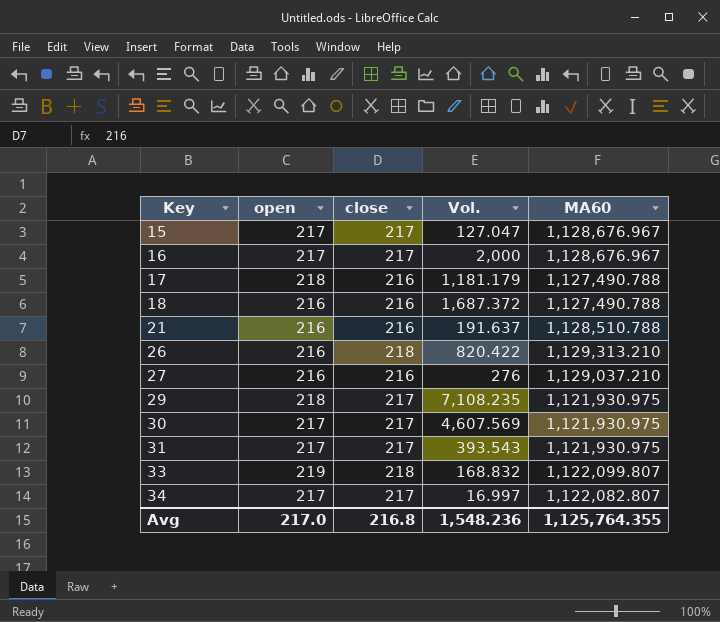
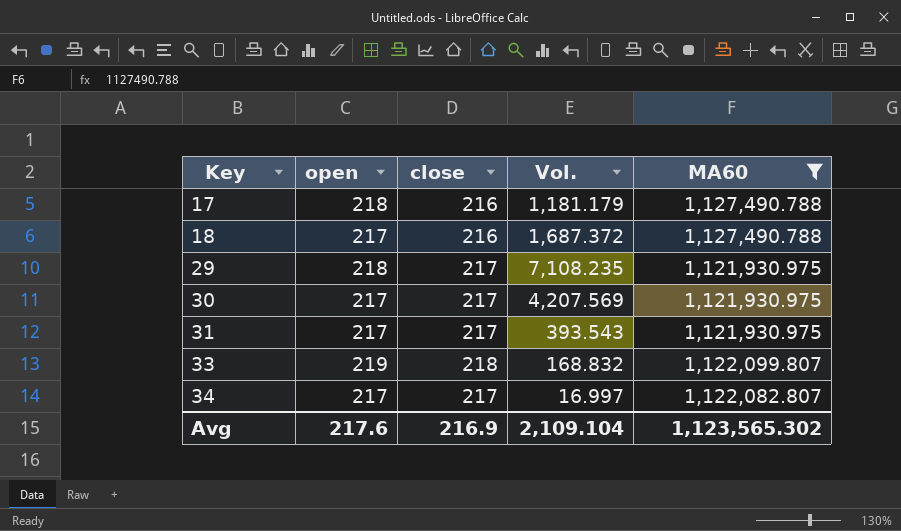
filter: none -> MA60 <= 1,127,490.788
18 | open: 216 -> 217
30 | Vol.: 4,607.569 -> 4,207.569
Avg | open: 217.0 -> 217.6
Avg | close: 216.8 -> 216.9
Avg | Vol.: 1,548.236 -> 2,109.104
Avg | MA60: 1,125,764.355 -> 1,123,565.302

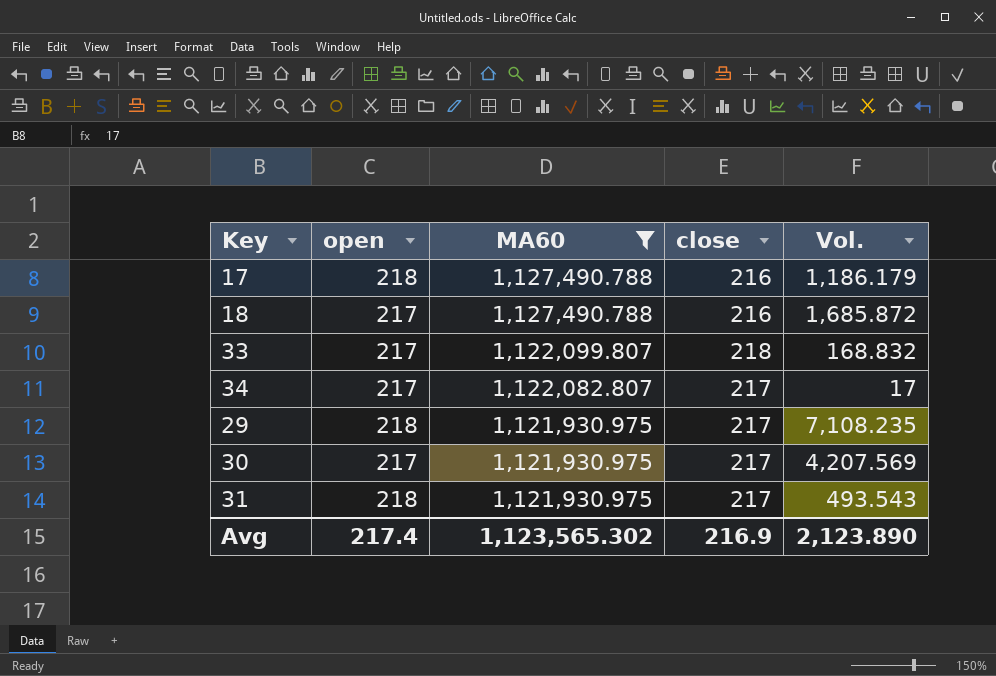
row order: Key ascending -> MA60 descending
column MA60 | position: 5 -> 3
17 | Vol.: 1,181.179 -> 1,186.179
18 | Vol.: 1,687.372 -> 1,685.872
33 | open: 219 -> 217
34 | Vol.: 16.997 -> 17
31 | open: 217 -> 218
31 | Vol.: 393.543 -> 493.543
Avg | open: 217.6 -> 217.4
Avg | Vol.: 2,109.104 -> 2,123.890

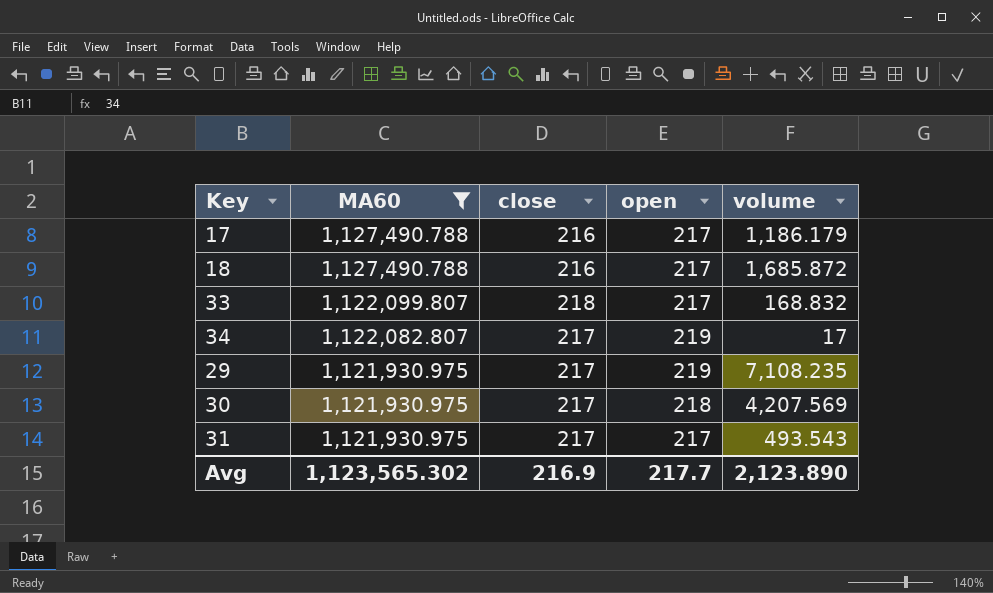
column open | position: 2 -> 4
column name: Vol. -> volume
17 | open: 218 -> 217
34 | open: 217 -> 219
29 | open: 218 -> 219
30 | open: 217 -> 218
31 | open: 218 -> 217
Avg | open: 217.4 -> 217.7

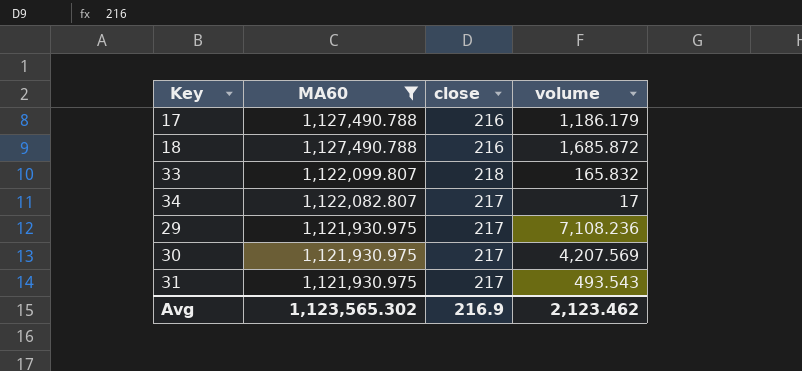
column open | position: 4 -> none
33 | volume: 168.832 -> 165.832
29 | volume: 7,108.235 -> 7,108.236
Avg | volume: 2,123.890 -> 2,123.462

